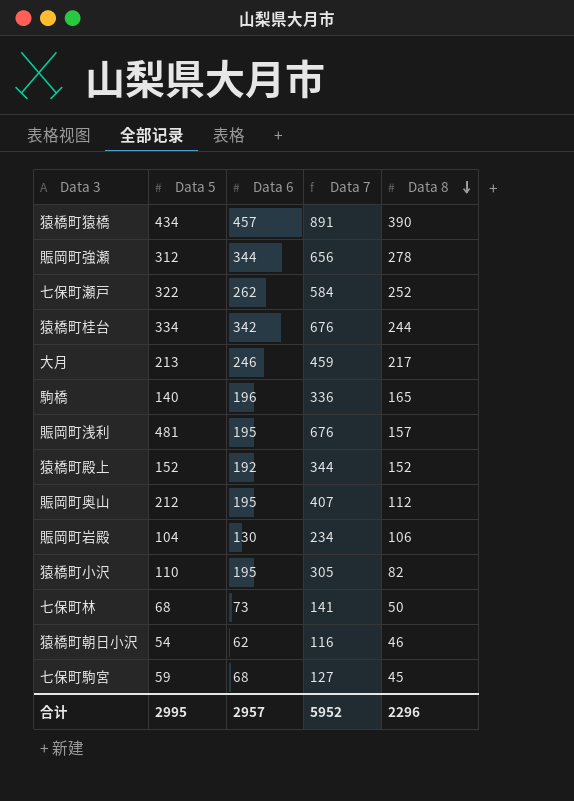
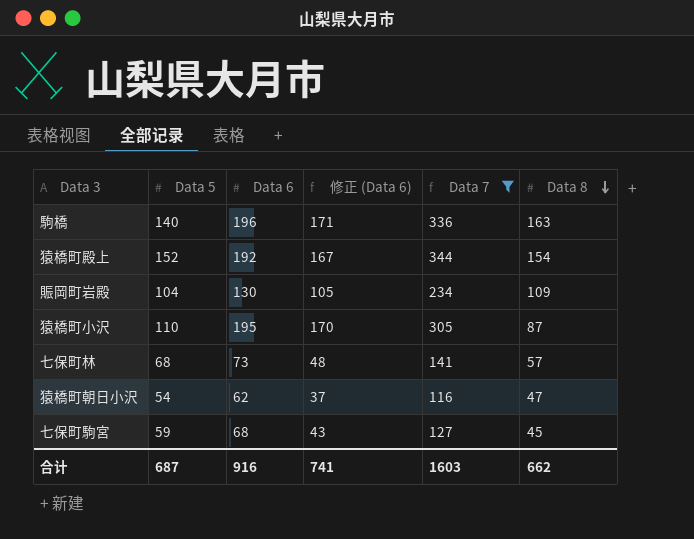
filter: none -> Data 7 <= 344
column 修正 (Data 6) | formula: none -> [Data 6] - 25
駒橋 | Data 8: 165 -> 163
猿橋町殿上 | Data 8: 152 -> 154
賑岡町岩殿 | Data 8: 106 -> 109
猿橋町小沢 | Data 8: 82 -> 87
七保町林 | Data 8: 50 -> 57
猿橋町朝日小沢 | Data 8: 46 -> 47
合计 | Data 5: 2995 -> 687
合计 | Data 6: 2957 -> 916
合计 | Data 7: 5952 -> 1603
合计 | Data 8: 2296 -> 662

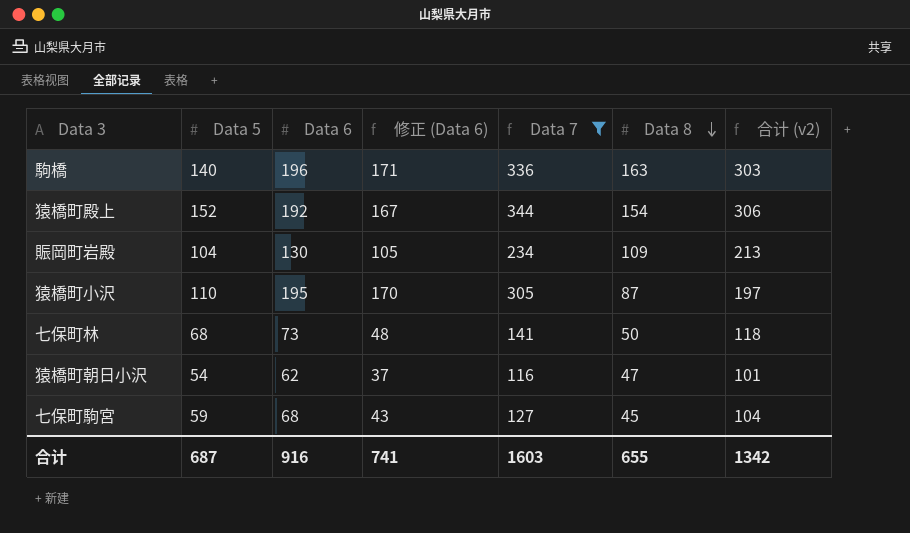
column 合计 (v2) | formula: none -> [Data 5] + [Data 8]
七保町林 | Data 8: 57 -> 50
合计 | Data 8: 662 -> 655

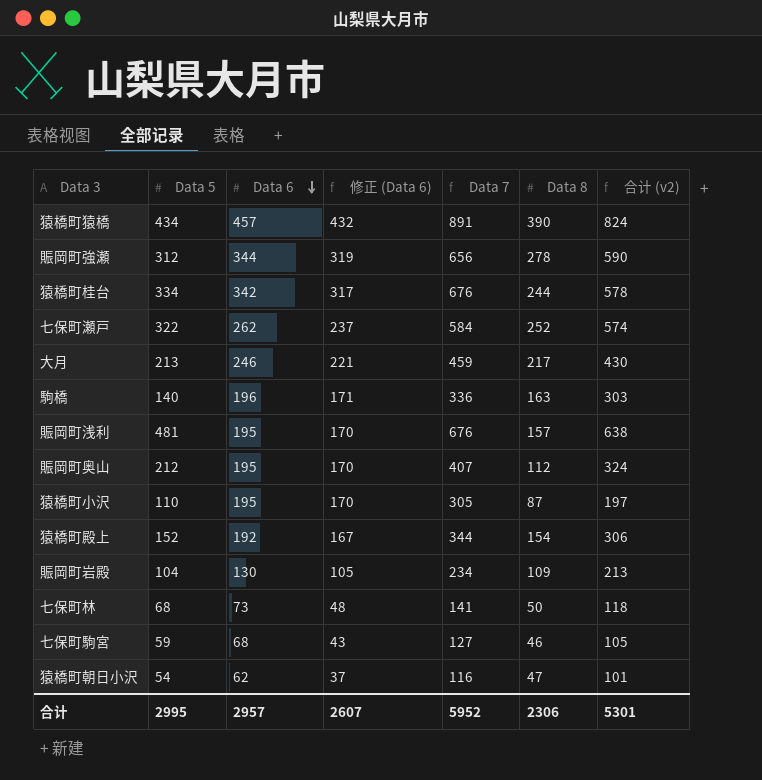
filter: Data 7 <= 344 -> none
row order: Data 8 descending -> Data 6 descending
七保町駒宮 | Data 8: 45 -> 46
七保町駒宮 | 合计 (v2): 104 -> 105
合计 | Data 5: 687 -> 2995
合计 | Data 6: 916 -> 2957
合计 | 修正 (Data 6): 741 -> 2607
合计 | Data 7: 1603 -> 5952
合计 | Data 8: 655 -> 2306
合计 | 合计 (v2): 1342 -> 5301

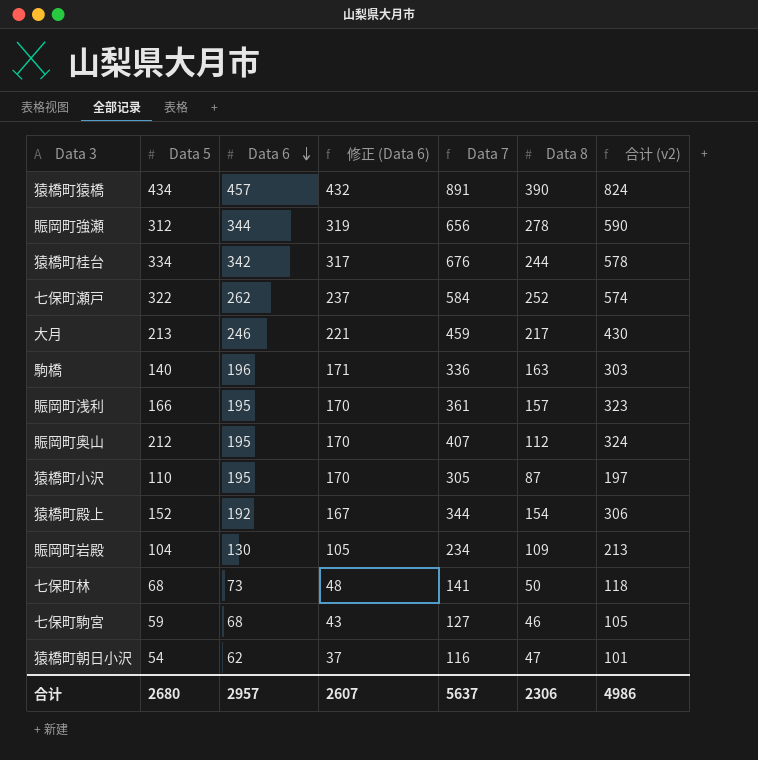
賑岡町浅利 | Data 5: 481 -> 166
賑岡町浅利 | Data 7: 676 -> 361
賑岡町浅利 | 合计 (v2): 638 -> 323
合计 | Data 5: 2995 -> 2680
合计 | Data 7: 5952 -> 5637
合计 | 合计 (v2): 5301 -> 4986

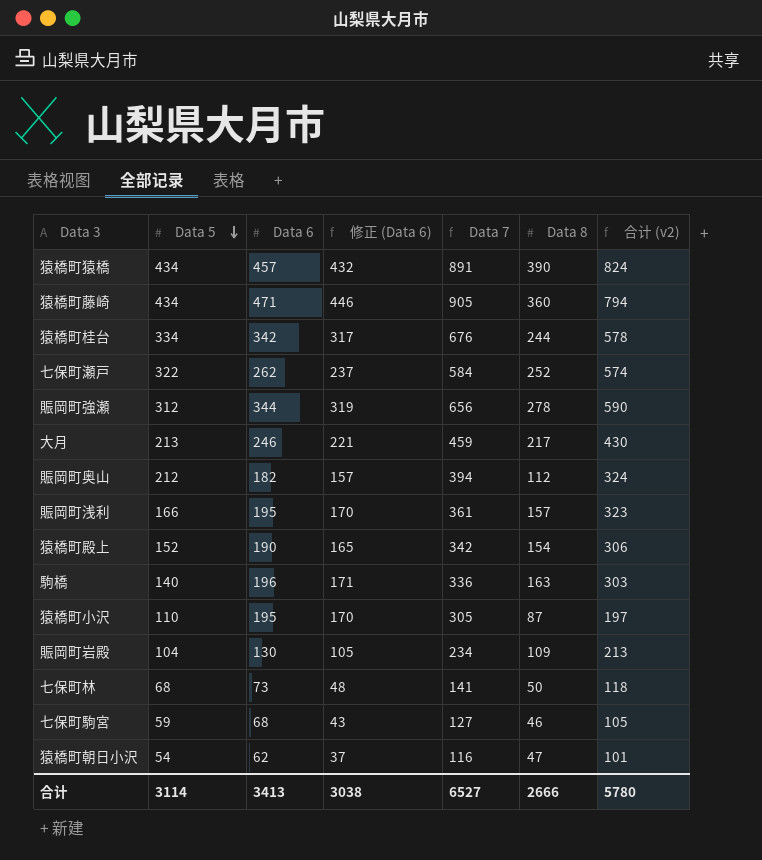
row order: Data 6 descending -> Data 5 descending
row 猿橋町藤崎: none -> 434 | 471 | 446 | 905 | 360 | 794
賑岡町奥山 | Data 6: 195 -> 182
賑岡町奥山 | 修正 (Data 6): 170 -> 157
賑岡町奥山 | Data 7: 407 -> 394
猿橋町殿上 | Data 6: 192 -> 190
猿橋町殿上 | 修正 (Data 6): 167 -> 165
猿橋町殿上 | Data 7: 344 -> 342
合计 | Data 5: 2680 -> 3114
合计 | Data 6: 2957 -> 3413
合计 | 修正 (Data 6): 2607 -> 3038
合计 | Data 7: 5637 -> 6527
合计 | Data 8: 2306 -> 2666
合计 | 合计 (v2): 4986 -> 5780

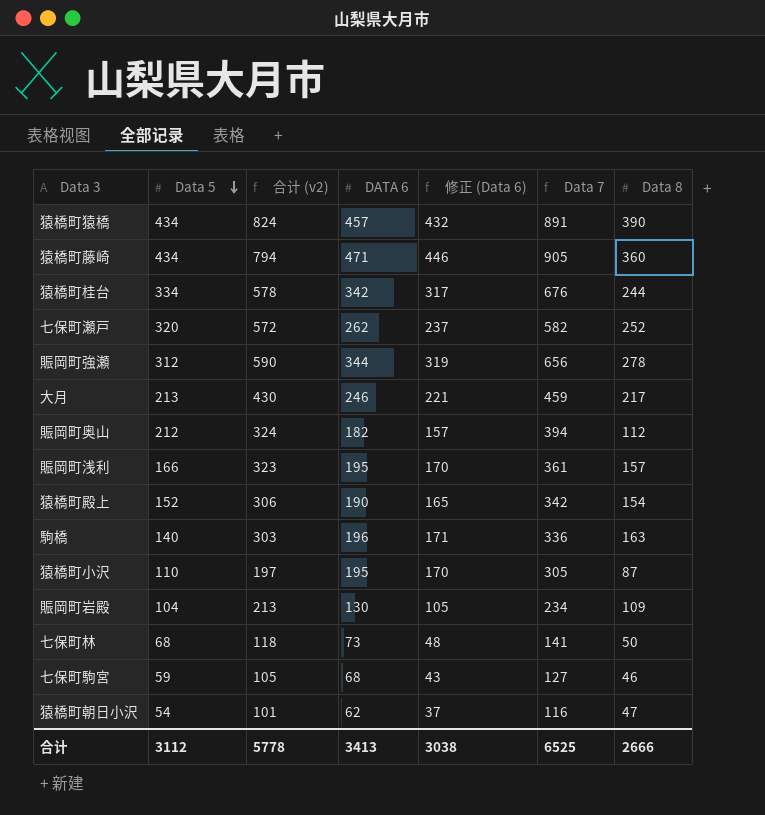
column 合计 (v2) | position: 7 -> 3
column name: Data 6 -> DATA 6
七保町瀬戸 | Data 5: 322 -> 320
七保町瀬戸 | 合计 (v2): 574 -> 572
七保町瀬戸 | Data 7: 584 -> 582
合计 | Data 5: 3114 -> 3112
合计 | 合计 (v2): 5780 -> 5778
合计 | Data 7: 6527 -> 6525

